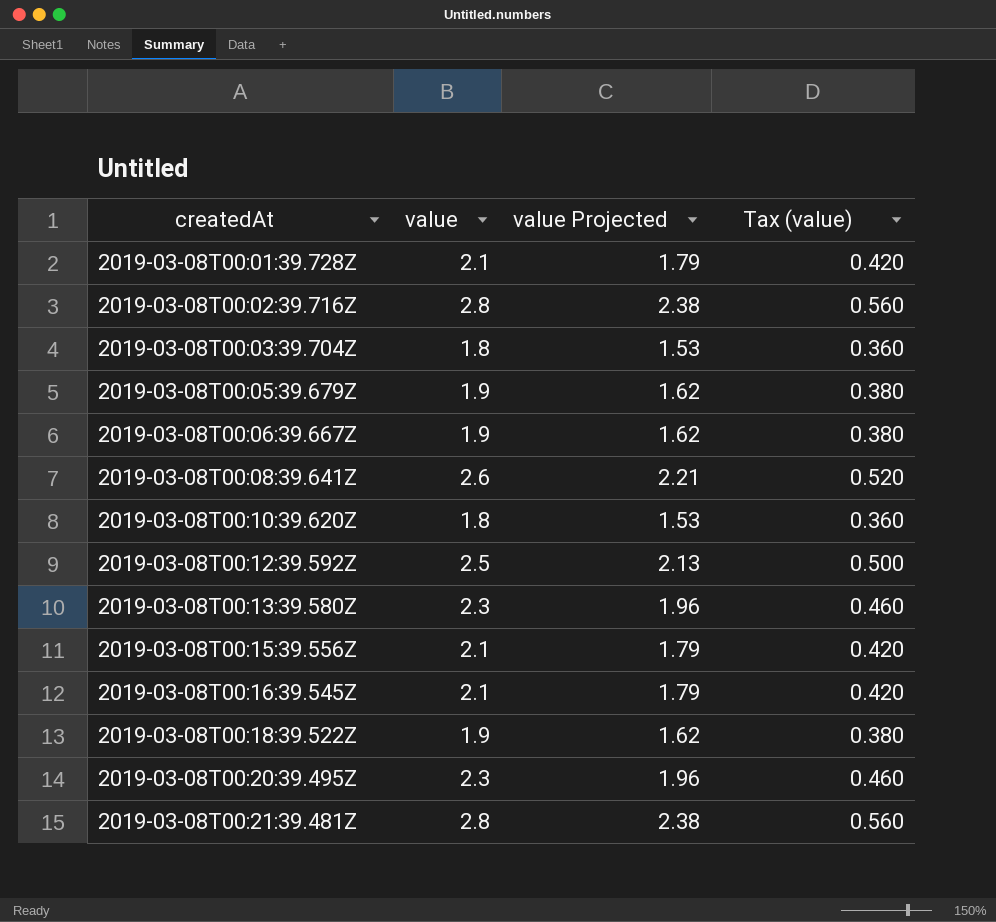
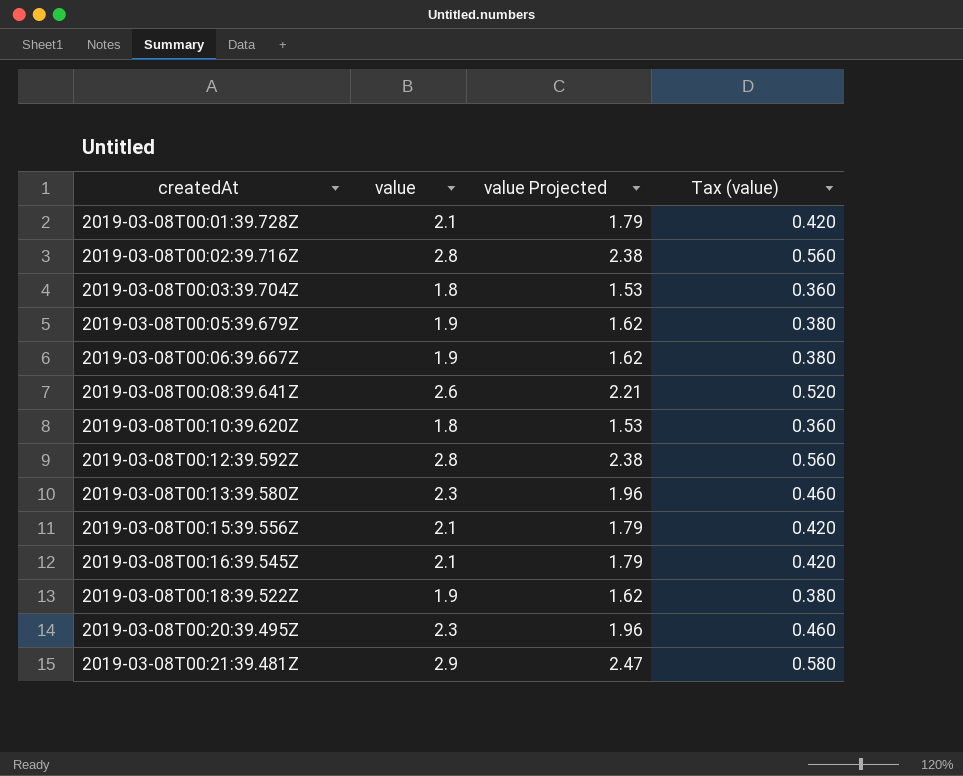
2019-03-08T00:12:39.592Z | value: 2.5 -> 2.8
2019-03-08T00:12:39.592Z | value Projected: 2.13 -> 2.38
2019-03-08T00:12:39.592Z | Tax (value): 0.500 -> 0.560
2019-03-08T00:21:39.481Z | value: 2.8 -> 2.9
2019-03-08T00:21:39.481Z | value Projected: 2.38 -> 2.47
2019-03-08T00:21:39.481Z | Tax (value): 0.560 -> 0.580

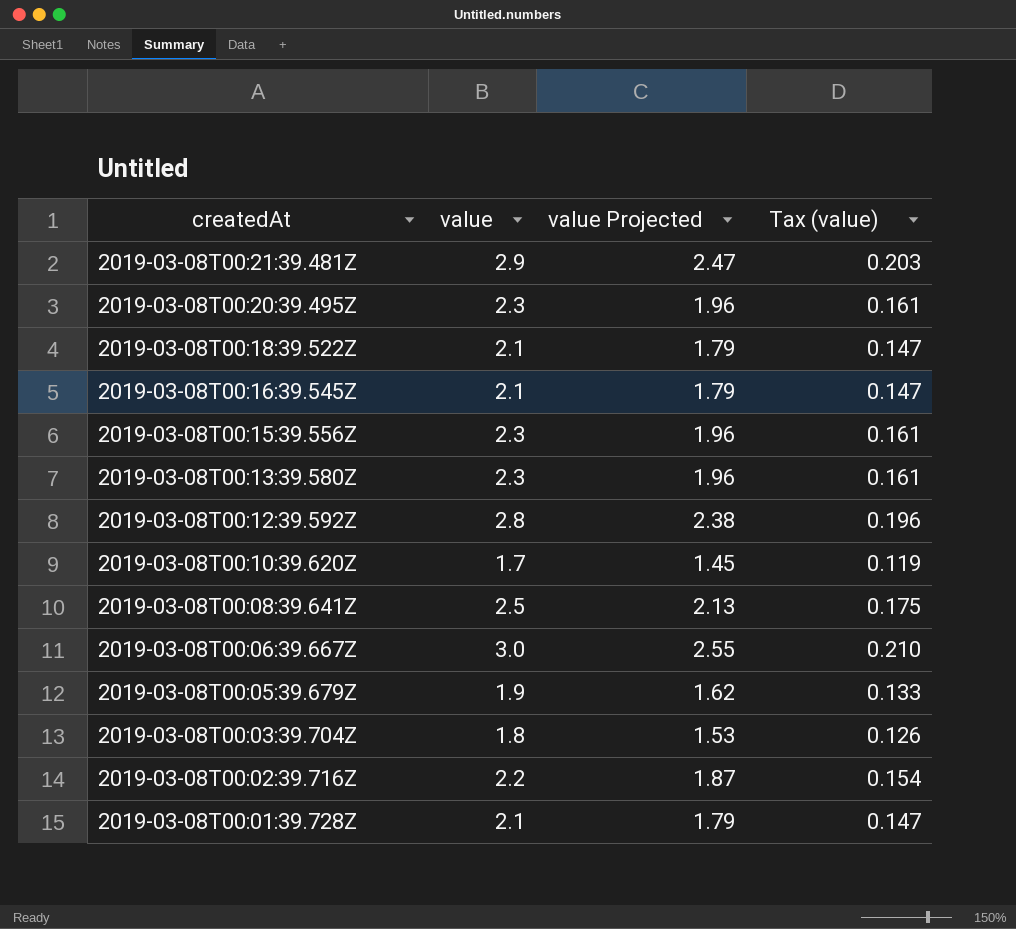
row order: createdAt ascending -> createdAt descending
column Tax (value) | formula: [value] * 0.2 -> [value] * 0.07
2019-03-08T00:18:39.522Z | value: 1.9 -> 2.1
2019-03-08T00:18:39.522Z | value Projected: 1.62 -> 1.79
2019-03-08T00:15:39.556Z | value: 2.1 -> 2.3
2019-03-08T00:15:39.556Z | value Projected: 1.79 -> 1.96
2019-03-08T00:10:39.620Z | value: 1.8 -> 1.7
2019-03-08T00:10:39.620Z | value Projected: 1.53 -> 1.45
2019-03-08T00:08:39.641Z | value: 2.6 -> 2.5
2019-03-08T00:08:39.641Z | value Projected: 2.21 -> 2.13
2019-03-08T00:06:39.667Z | value: 1.9 -> 3.0
2019-03-08T00:06:39.667Z | value Projected: 1.62 -> 2.55
2019-03-08T00:02:39.716Z | value: 2.8 -> 2.2
2019-03-08T00:02:39.716Z | value Projected: 2.38 -> 1.87

